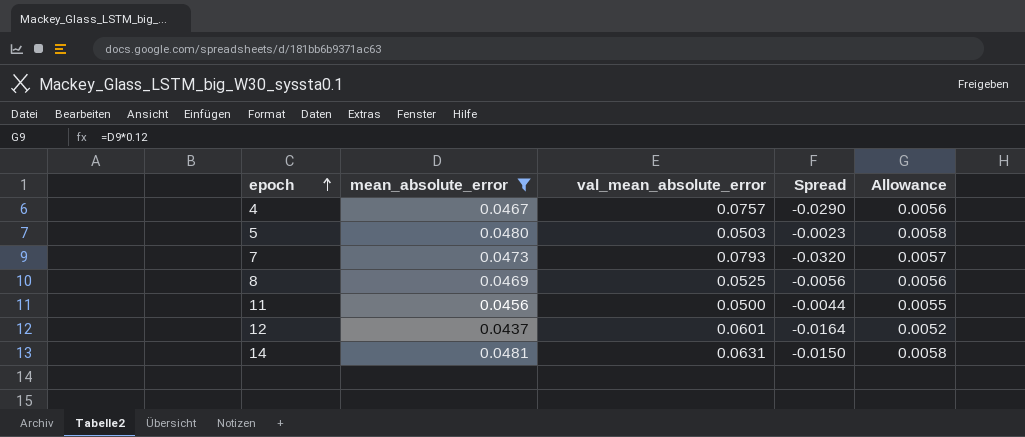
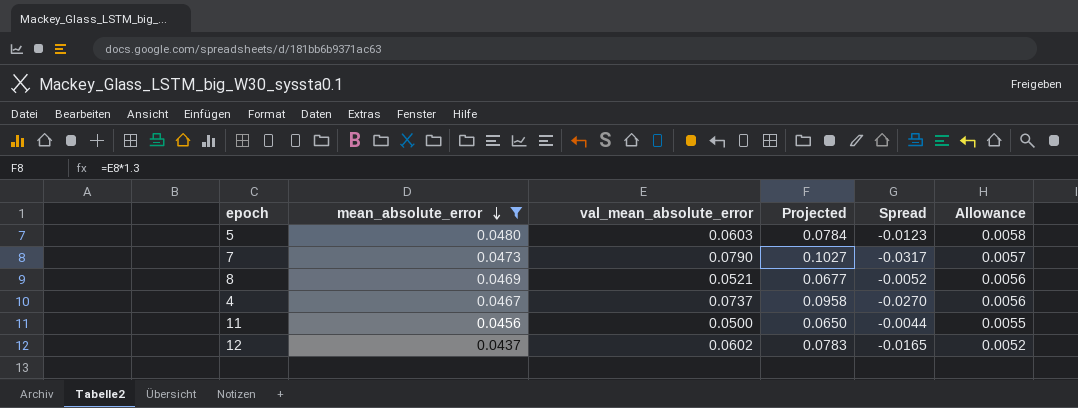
row order: epoch ascending -> mean_absolute_error descending
column Projected | formula: none -> [val_mean_absolute_error] * 1.3
row 14: 0.0481 | 0.0631 | -0.0150 | 0.0058 -> none
5 | val_mean_absolute_error: 0.0503 -> 0.0603
5 | Spread: -0.0023 -> -0.0123
7 | val_mean_absolute_error: 0.0793 -> 0.0790
7 | Spread: -0.0320 -> -0.0317
8 | val_mean_absolute_error: 0.0525 -> 0.0521
8 | Spread: -0.0056 -> -0.0052
4 | val_mean_absolute_error: 0.0757 -> 0.0737
4 | Spread: -0.0290 -> -0.0270
12 | val_mean_absolute_error: 0.0601 -> 0.0602
12 | Spread: -0.0164 -> -0.0165

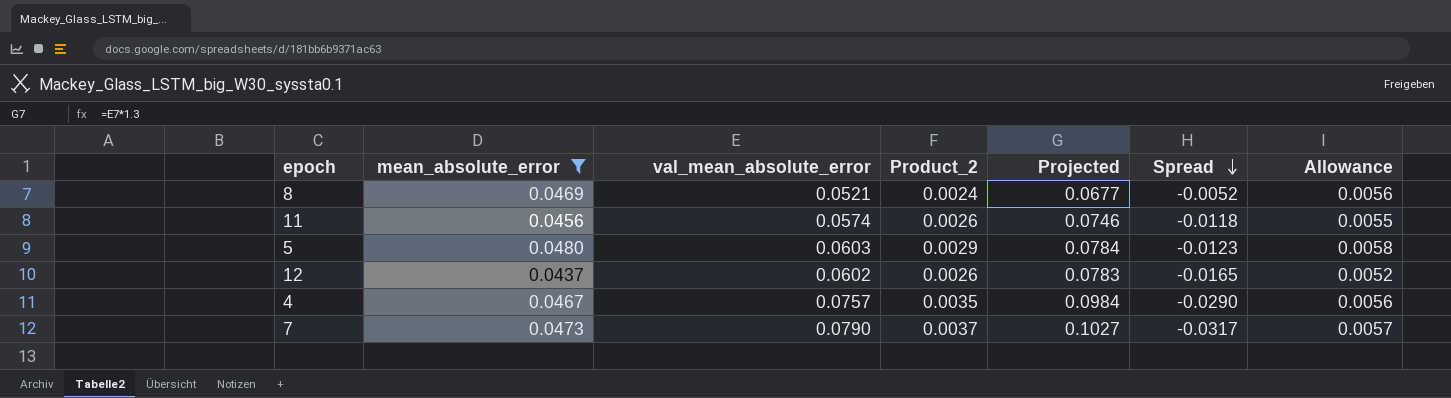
row order: mean_absolute_error descending -> Spread descending
column Product_2 | formula: none -> [mean_absolute_error] * [val_mean_absolute_error]
11 | val_mean_absolute_error: 0.0500 -> 0.0574
11 | Projected: 0.0650 -> 0.0746
11 | Spread: -0.0044 -> -0.0118
4 | val_mean_absolute_error: 0.0737 -> 0.0757
4 | Projected: 0.0958 -> 0.0984
4 | Spread: -0.0270 -> -0.0290

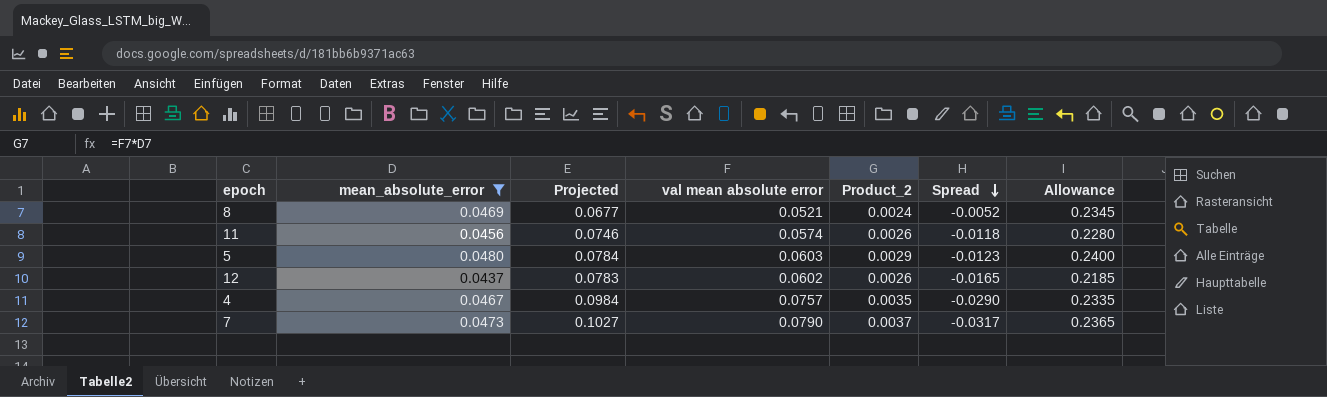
column Projected | position: 5 -> 3
column name: val_mean_absolute_error -> val mean absolute error
column Allowance | formula: [mean_absolute_error] * 0.12 -> [mean_absolute_error] * 5

